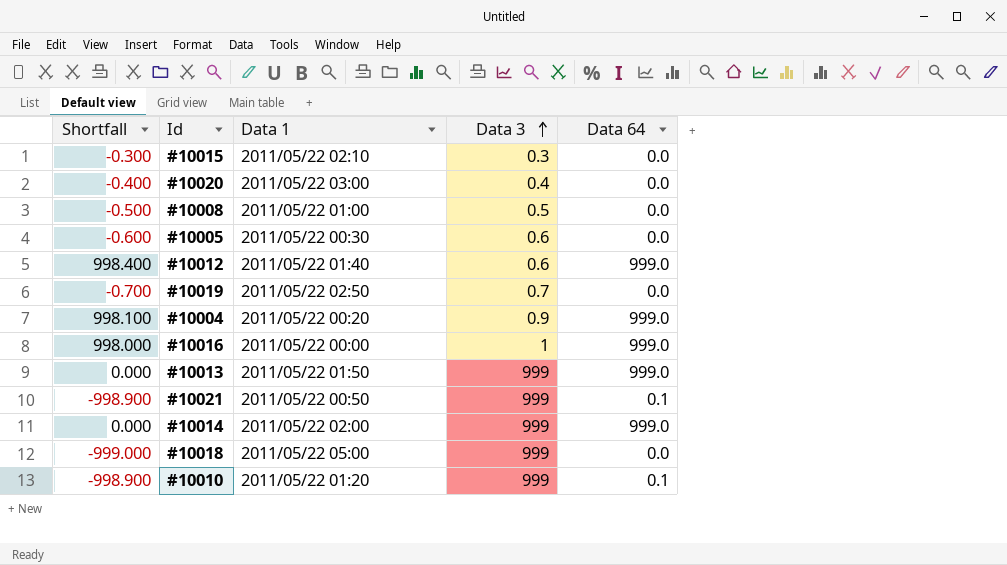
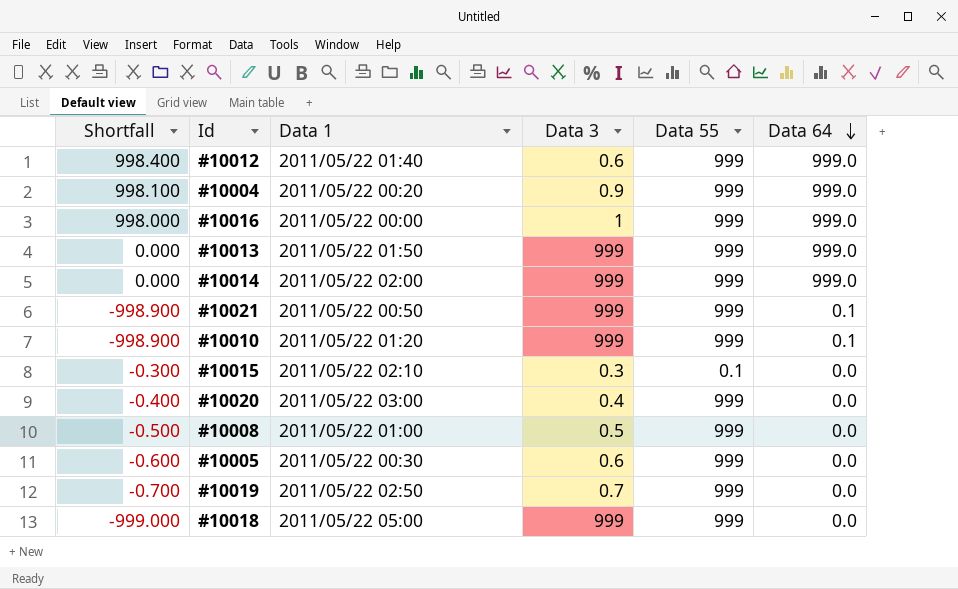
row order: Data 3 ascending -> Data 64 descending
column Data 55 | position: none -> 5

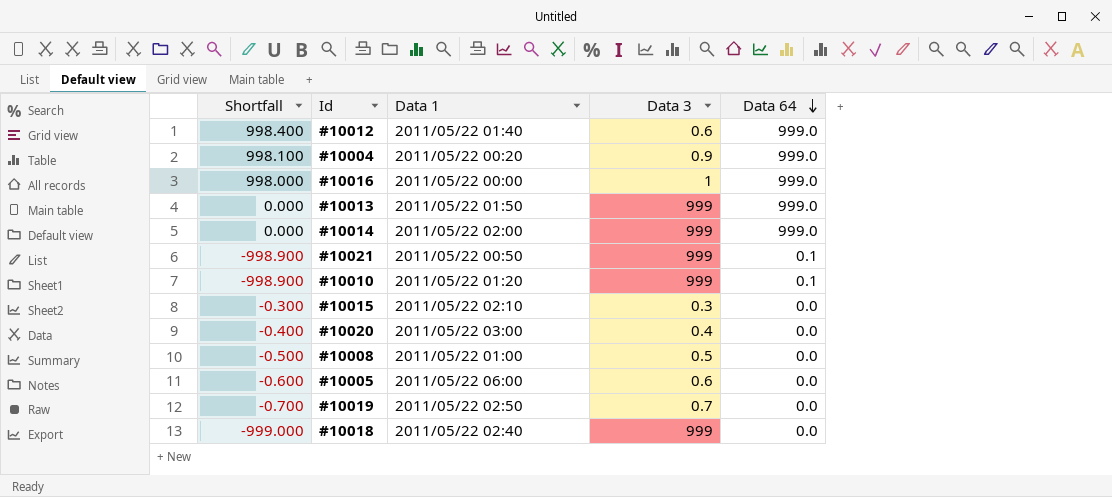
column Data 55 | position: 5 -> none
#10005 | Data 1: 2011/05/22 00:30 -> 2011/05/22 06:00
#10018 | Data 1: 2011/05/22 05:00 -> 2011/05/22 02:40

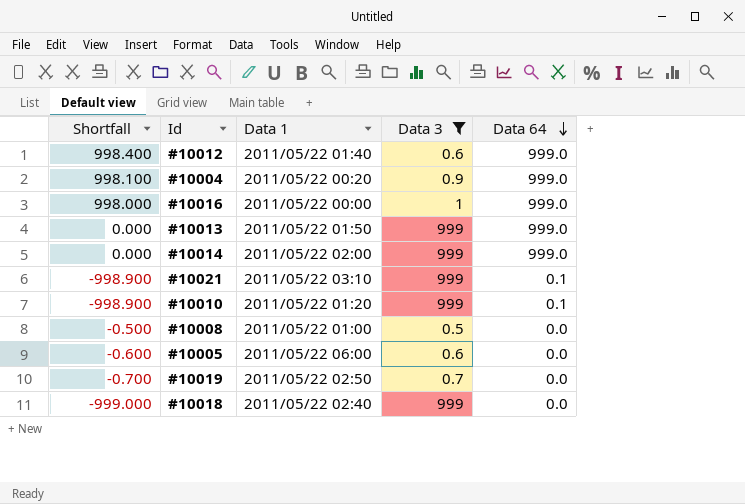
filter: none -> Data 3 >= 0.5
#10021 | Data 1: 2011/05/22 00:50 -> 2011/05/22 03:10

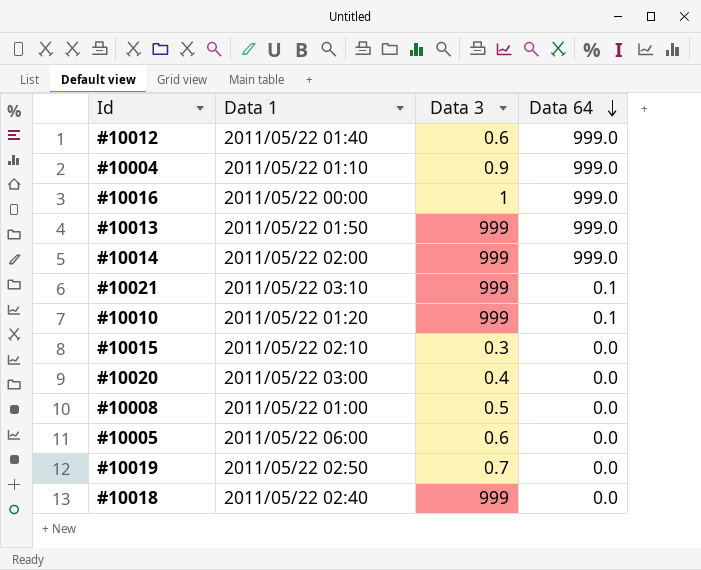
filter: Data 3 >= 0.5 -> none
column Shortfall | formula: [Data 64] - [Data 3] -> none
#10004 | Data 1: 2011/05/22 00:20 -> 2011/05/22 01:10

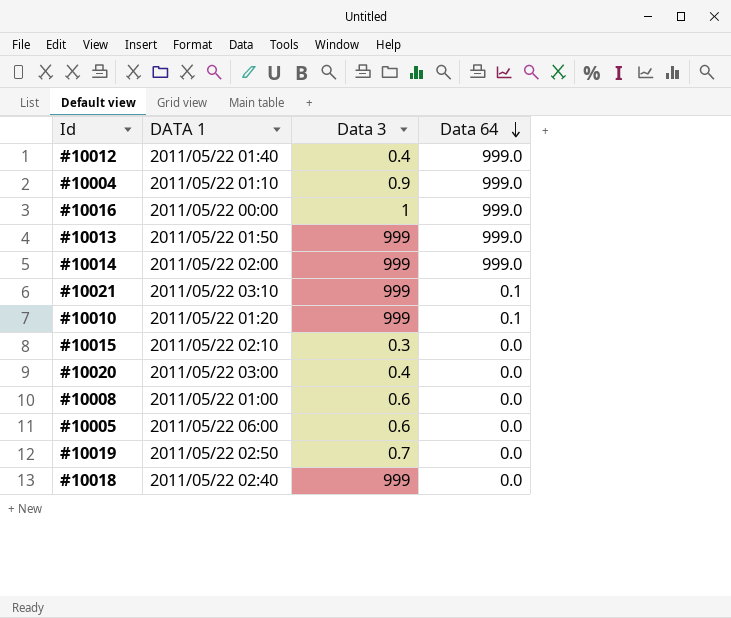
column name: Data 1 -> DATA 1
#10012 | Data 3: 0.6 -> 0.4
#10008 | Data 3: 0.5 -> 0.6

